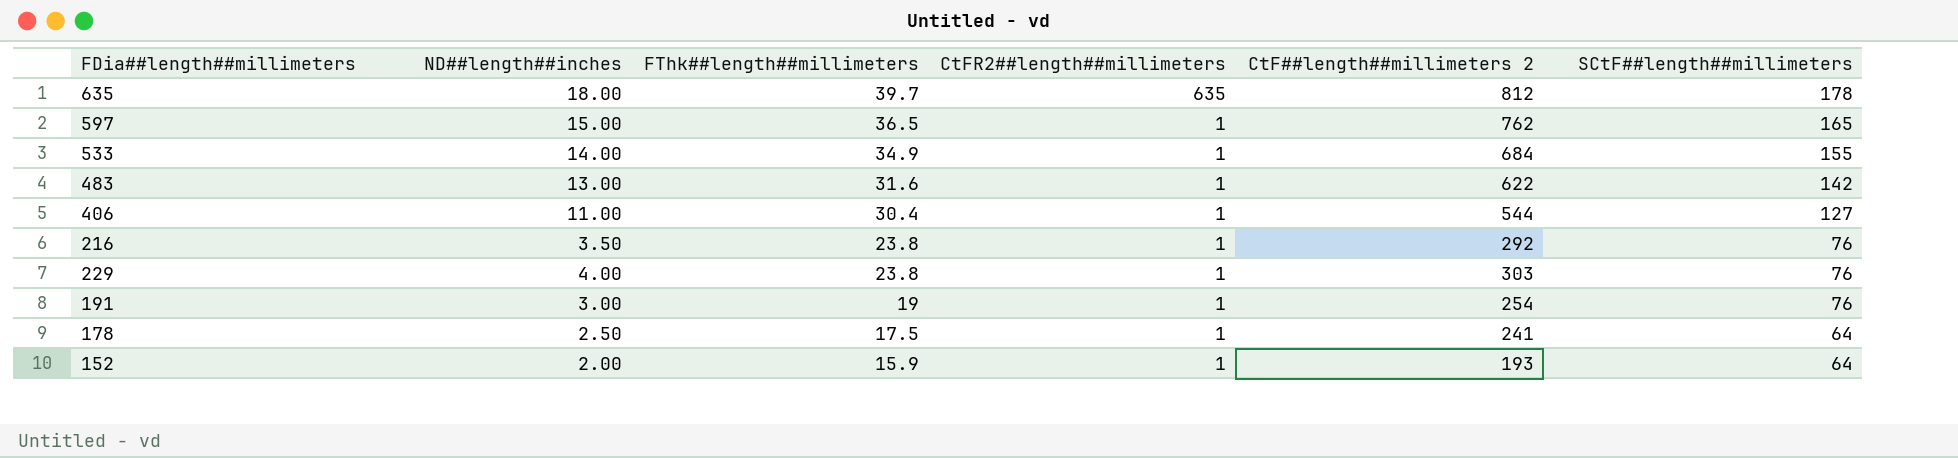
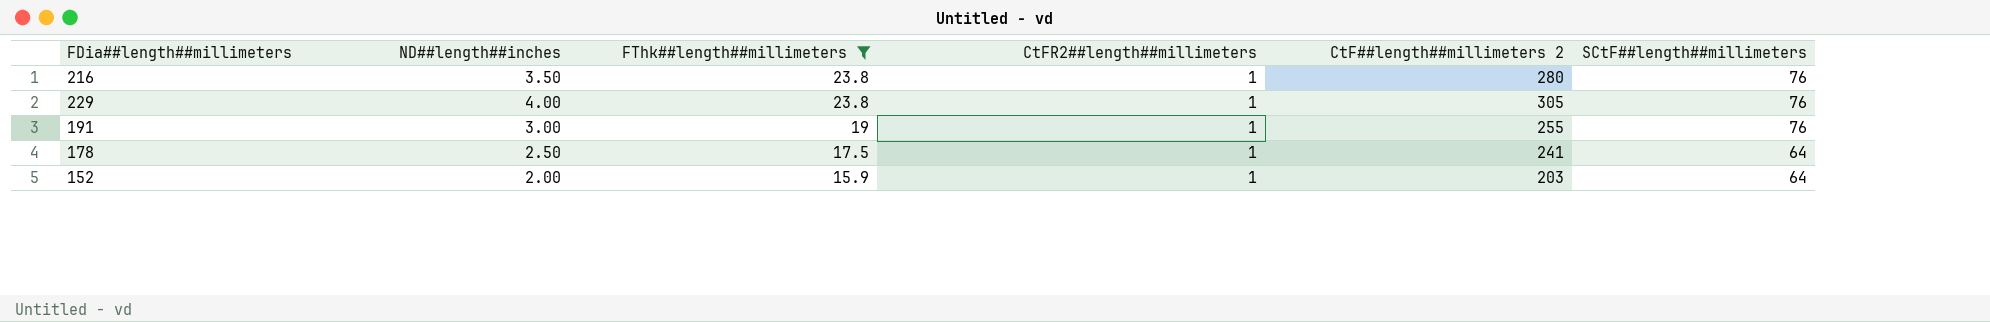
filter: none -> FThk##length##millimeters <= 23.8
216 | CtF##length##millimeters 2: 292 -> 280
229 | CtF##length##millimeters 2: 303 -> 305
191 | CtF##length##millimeters 2: 254 -> 255
152 | CtF##length##millimeters 2: 193 -> 203

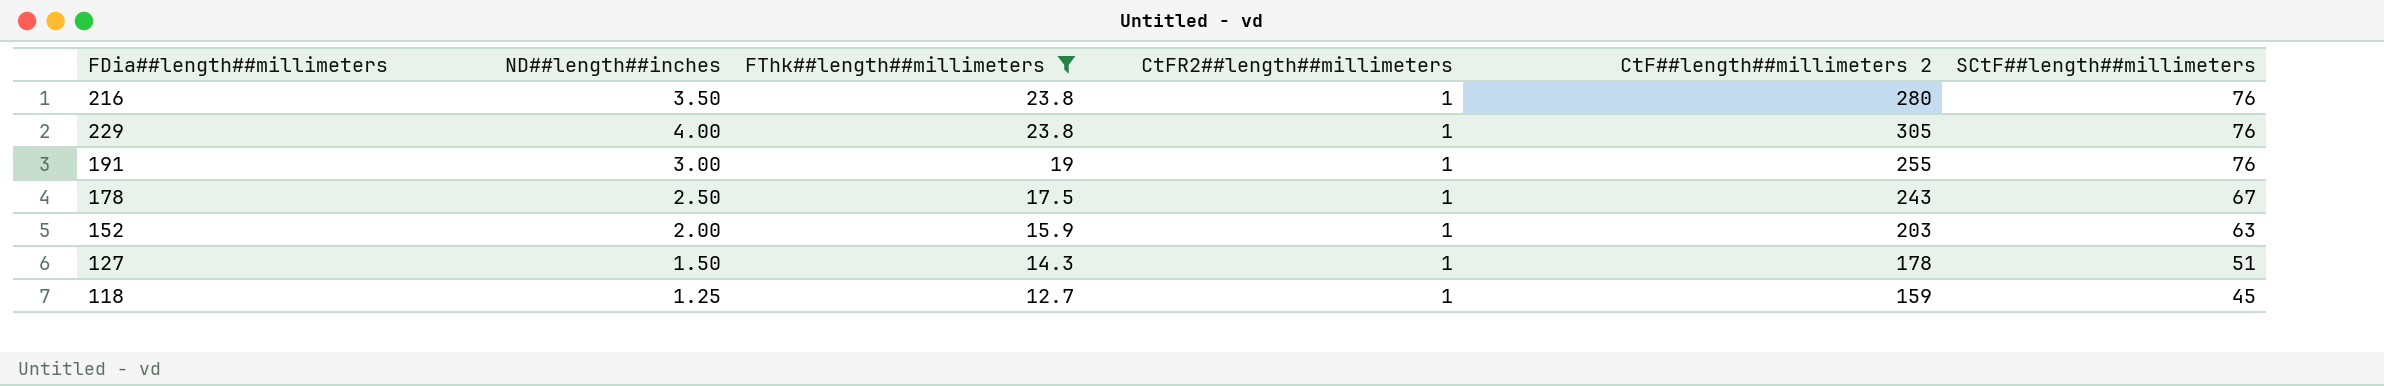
178 | CtF##length##millimeters 2: 241 -> 243
178 | SCtF##length##millimeters: 64 -> 67
152 | SCtF##length##millimeters: 64 -> 63
row 127: none -> 1.50 | 14.3 | 1 | 178 | 51
row 118: none -> 1.25 | 12.7 | 1 | 159 | 45

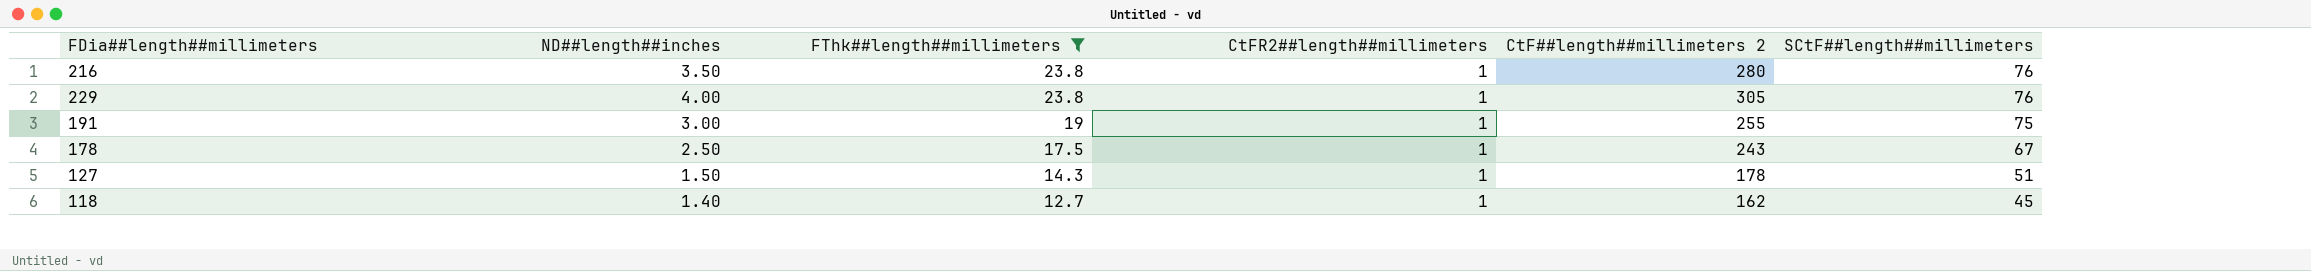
row 152: 2.00 | 15.9 | 1 | 203 | 63 -> none
191 | SCtF##length##millimeters: 76 -> 75
118 | ND##length##inches: 1.25 -> 1.40
118 | CtF##length##millimeters 2: 159 -> 162

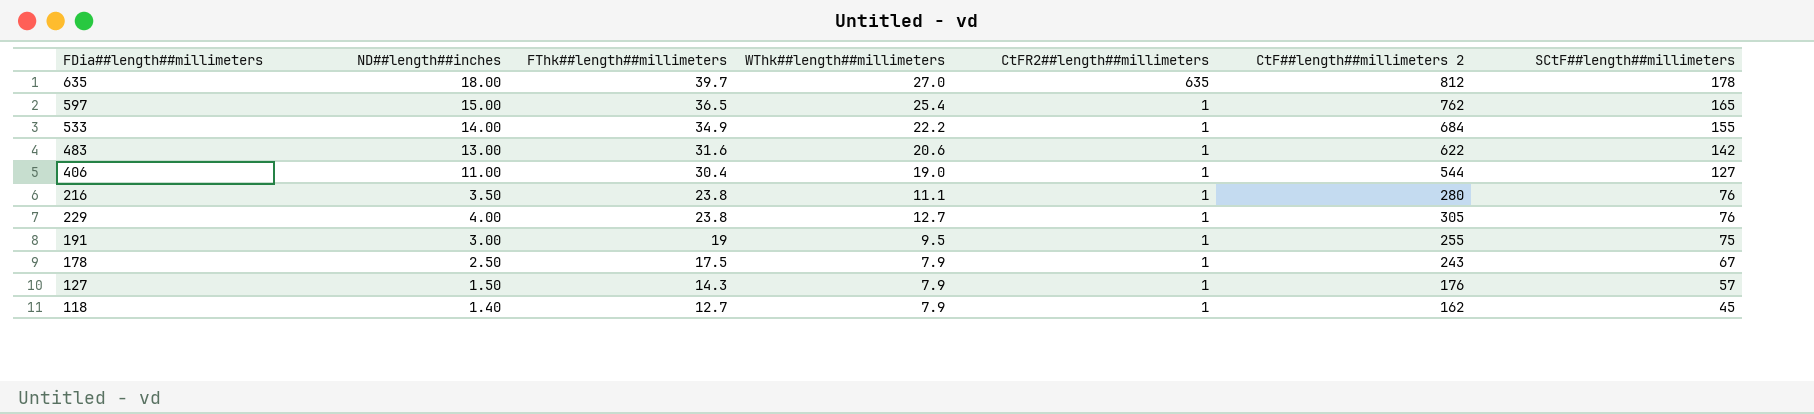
filter: FThk##length##millimeters <= 23.8 -> none
column WThk##length##millimeters | position: none -> 4
127 | CtF##length##millimeters 2: 178 -> 176
127 | SCtF##length##millimeters: 51 -> 57

